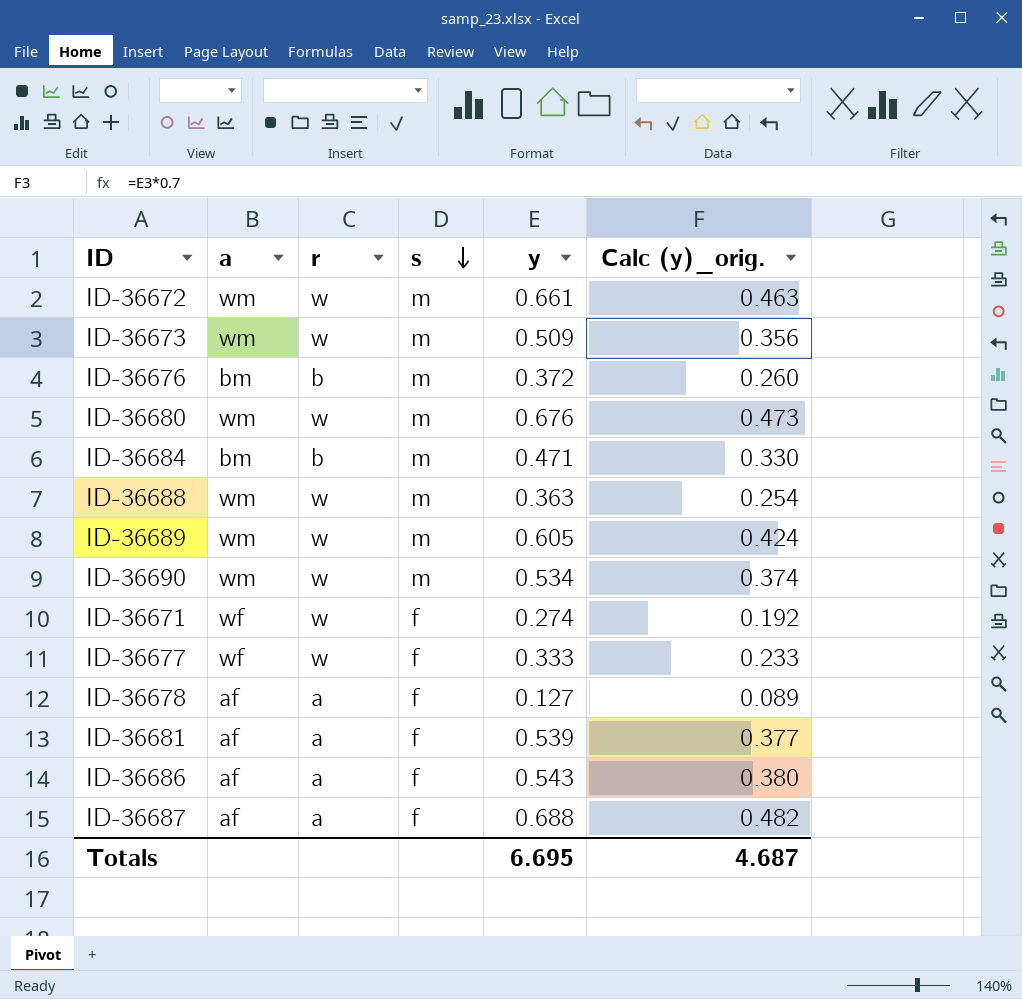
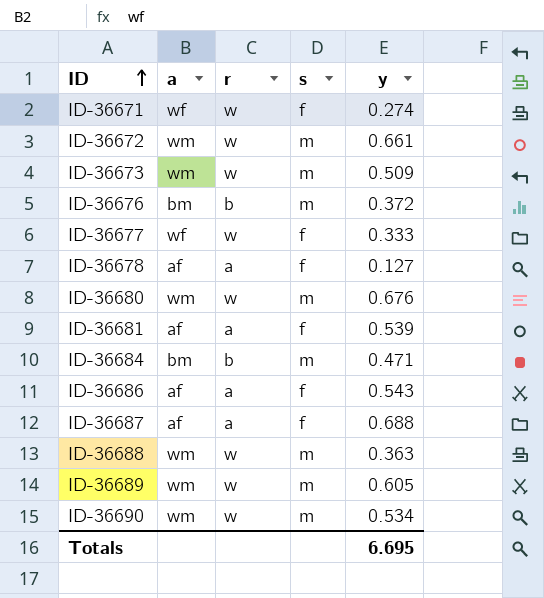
row order: s descending -> ID ascending
column Calc (y)_orig. | formula: [y] * 0.7 -> none

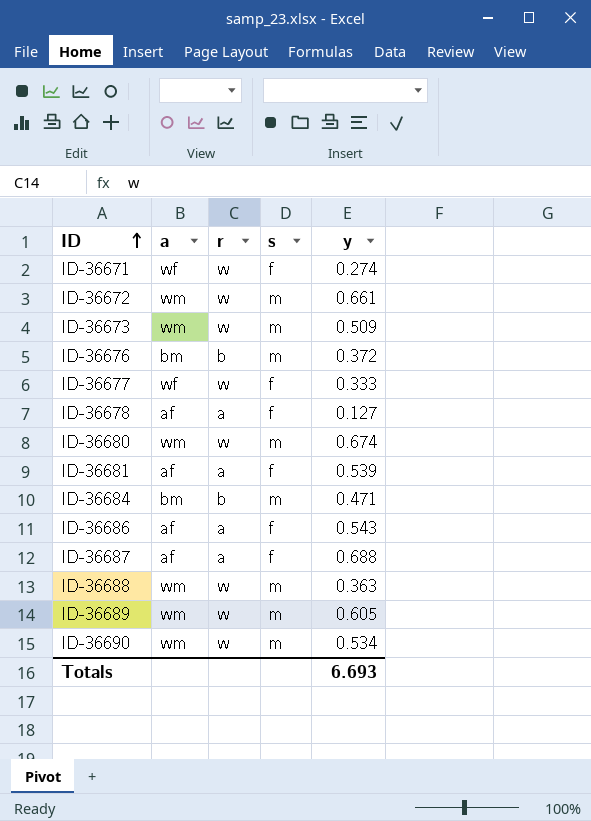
ID-36680 | y: 0.676 -> 0.674
Totals | y: 6.695 -> 6.693

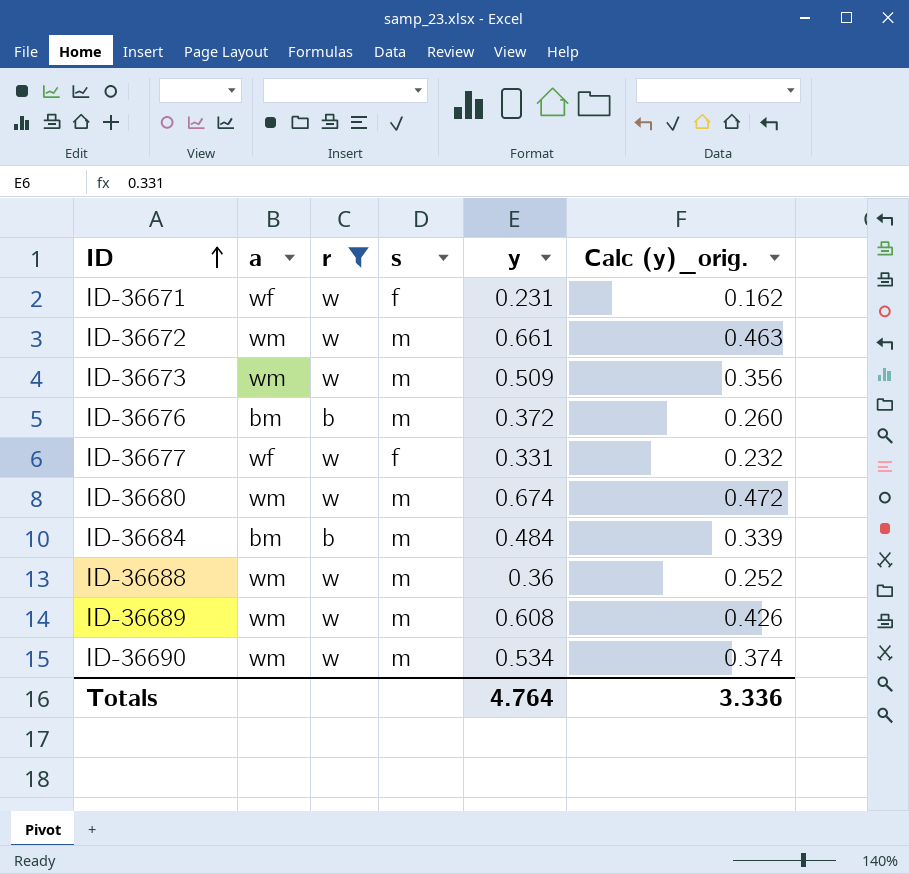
filter: none -> r != a
column Calc (y)_orig. | formula: none -> [y] * 0.7
ID-36671 | y: 0.274 -> 0.231
ID-36677 | y: 0.333 -> 0.331
ID-36684 | y: 0.471 -> 0.484
ID-36688 | y: 0.363 -> 0.36
ID-36689 | y: 0.605 -> 0.608
Totals | y: 6.693 -> 4.764

